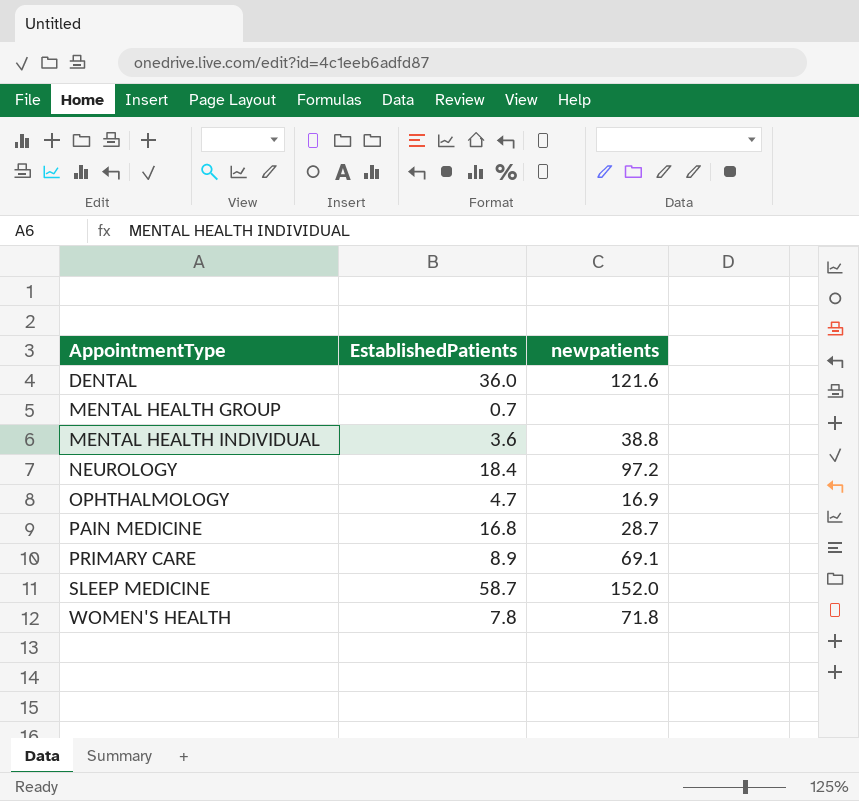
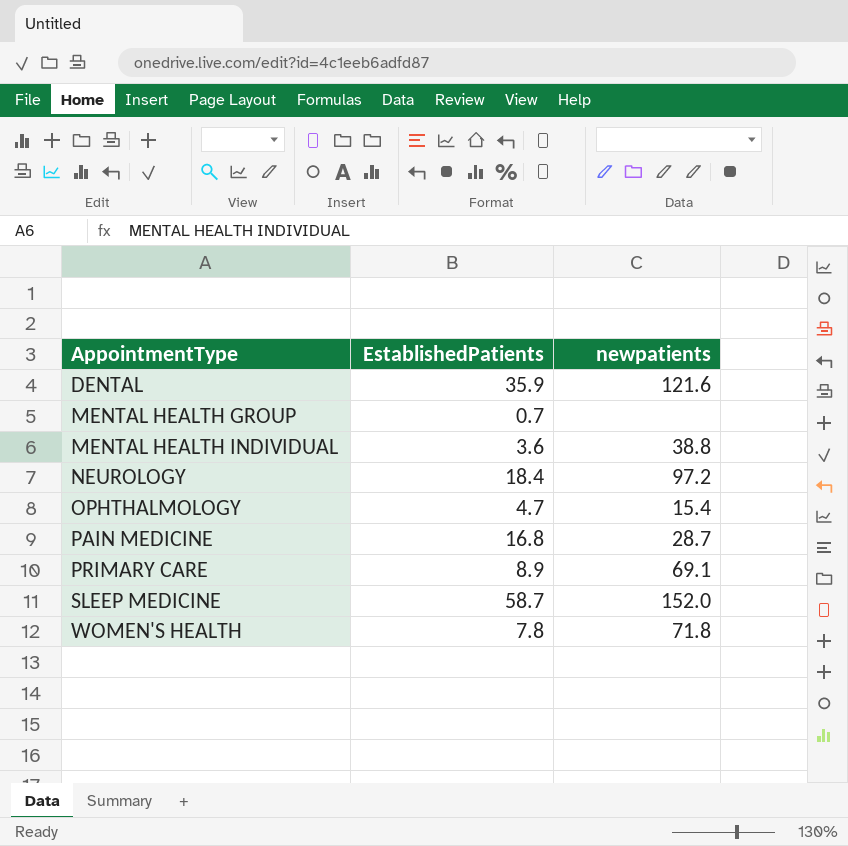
DENTAL | EstablishedPatients: 36.0 -> 35.9
OPHTHALMOLOGY | newpatients: 16.9 -> 15.4

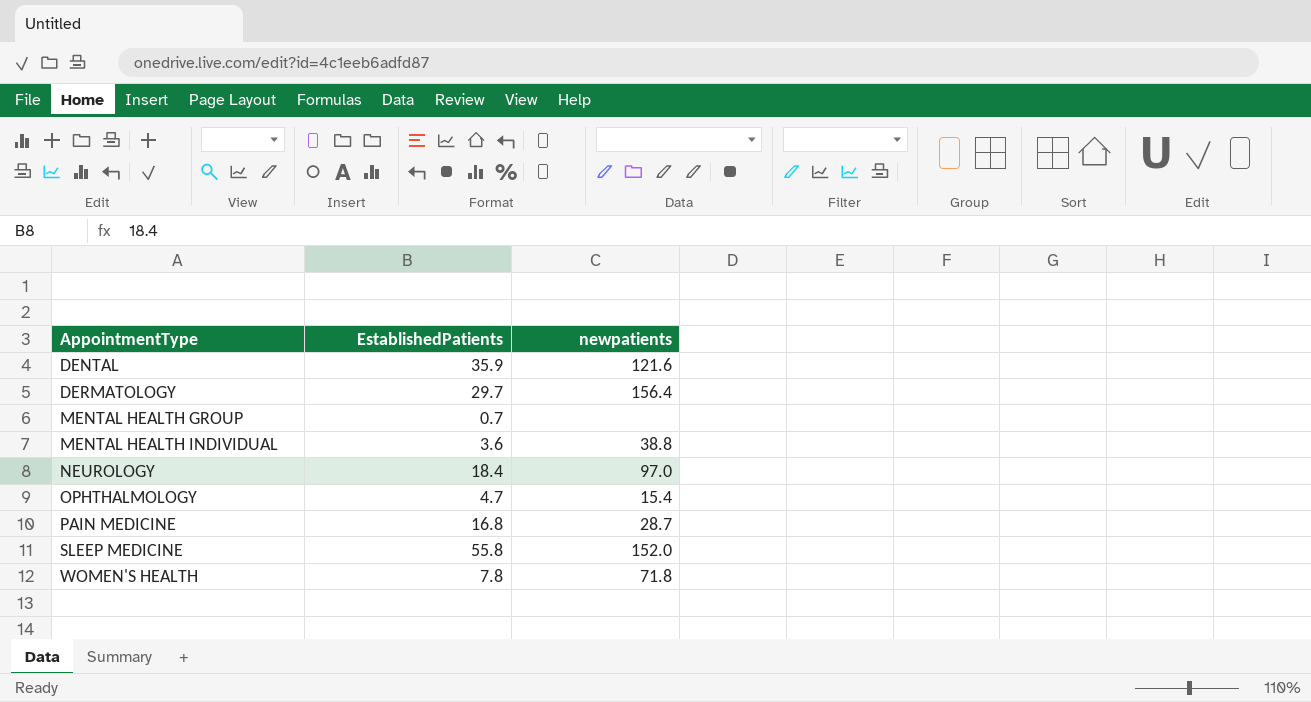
row PRIMARY CARE: 8.9 | 69.1 -> none
row DERMATOLOGY: none -> 29.7 | 156.4
NEUROLOGY | newpatients: 97.2 -> 97.0
SLEEP MEDICINE | EstablishedPatients: 58.7 -> 55.8

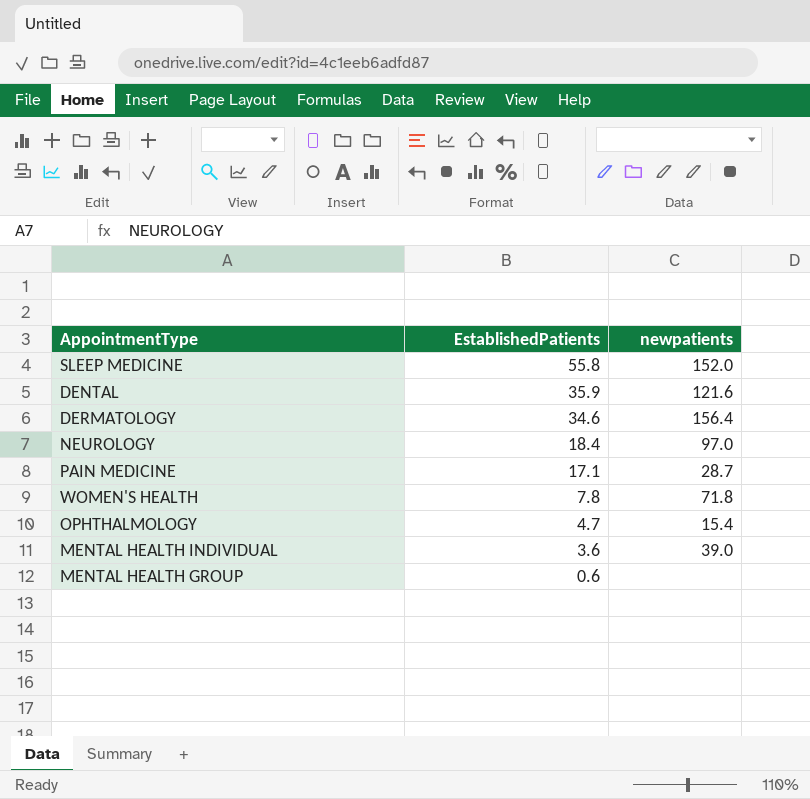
row order: AppointmentType ascending -> EstablishedPatients descending
DERMATOLOGY | EstablishedPatients: 29.7 -> 34.6
PAIN MEDICINE | EstablishedPatients: 16.8 -> 17.1
MENTAL HEALTH INDIVIDUAL | newpatients: 38.8 -> 39.0
MENTAL HEALTH GROUP | EstablishedPatients: 0.7 -> 0.6

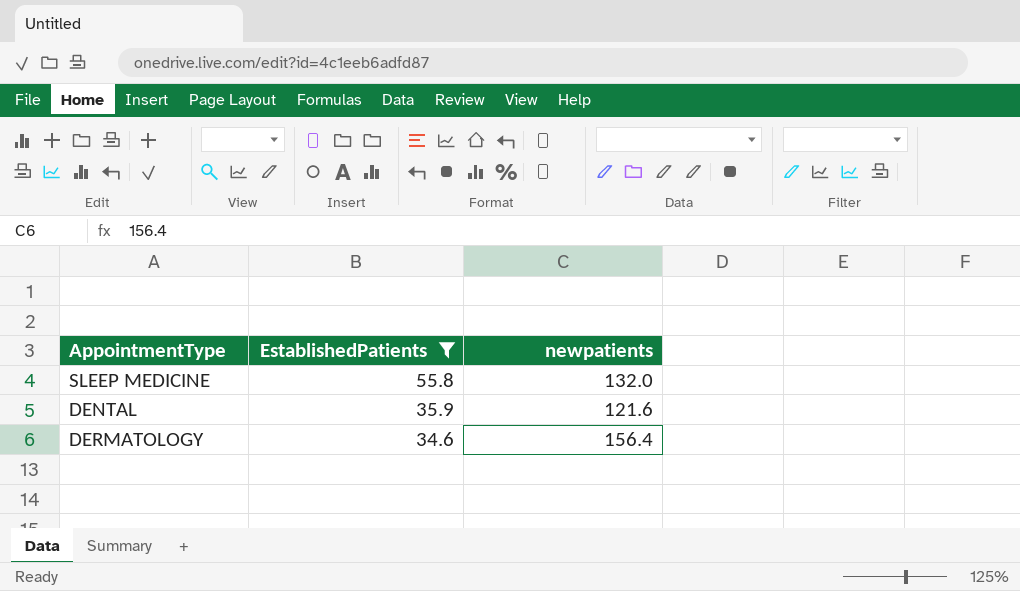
filter: none -> EstablishedPatients >= 34.6
SLEEP MEDICINE | newpatients: 152.0 -> 132.0

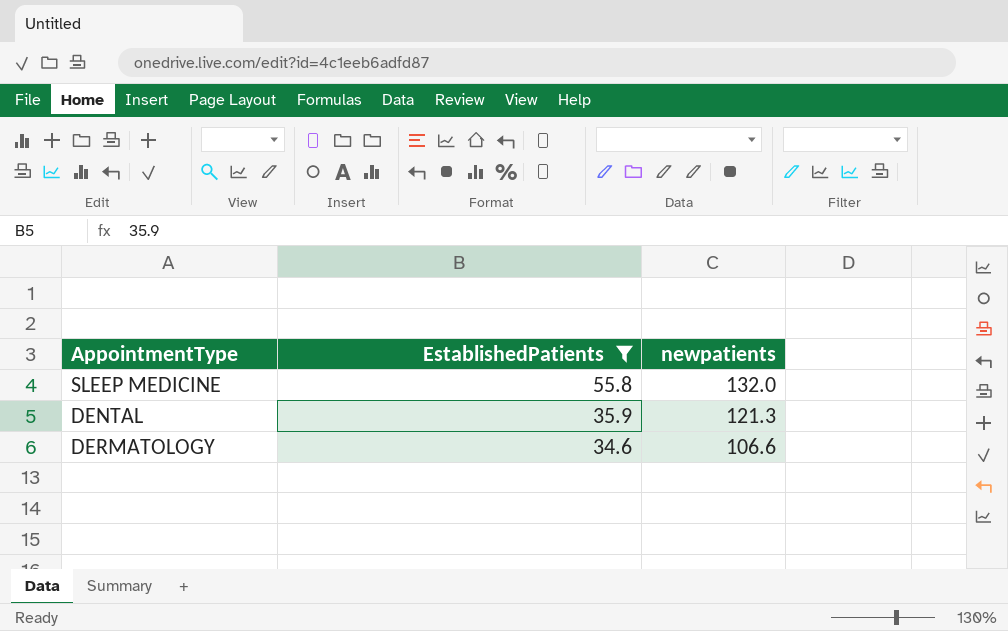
DENTAL | newpatients: 121.6 -> 121.3
DERMATOLOGY | newpatients: 156.4 -> 106.6

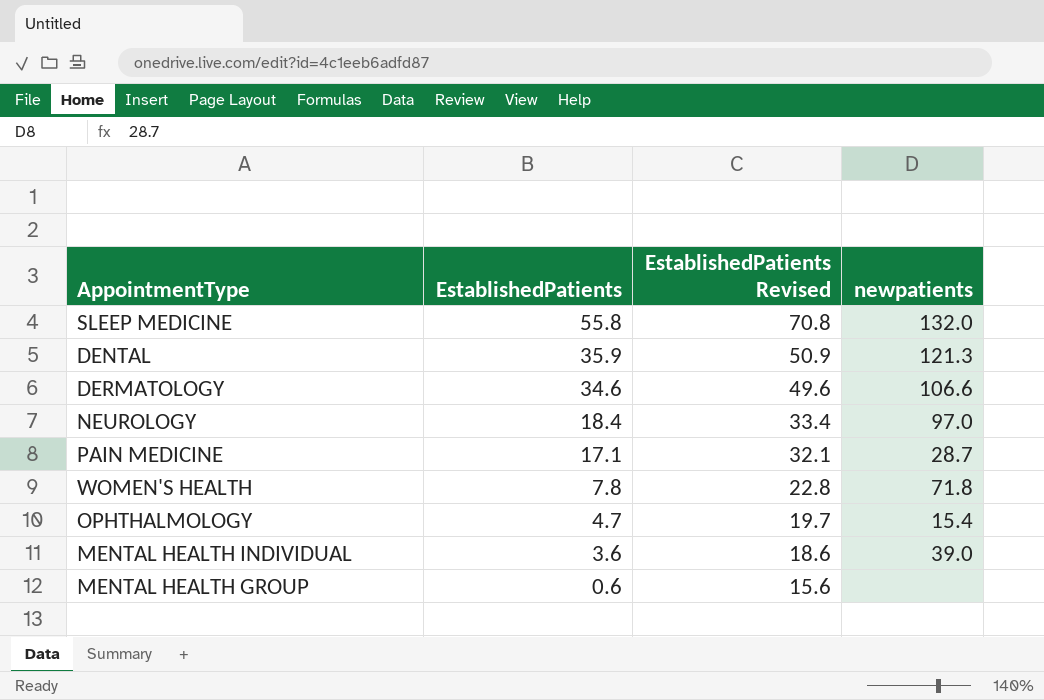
filter: EstablishedPatients >= 34.6 -> none
column EstablishedPatients Revised | formula: none -> [EstablishedPatients] + 15

